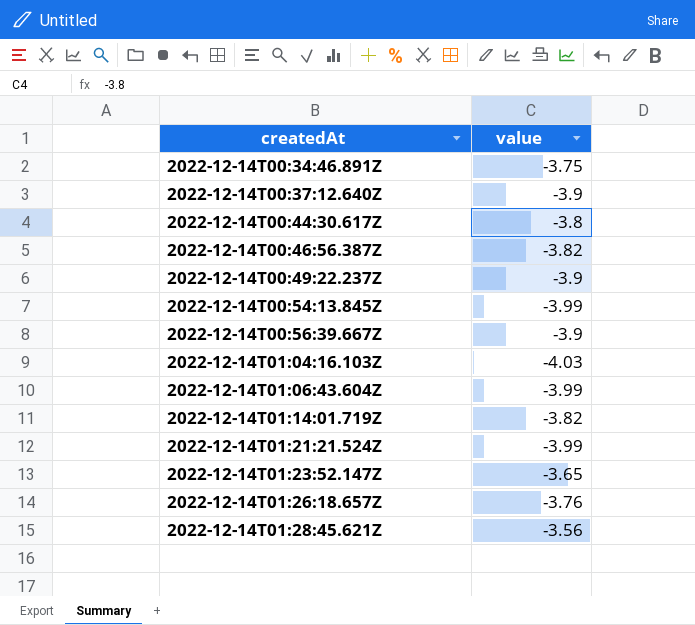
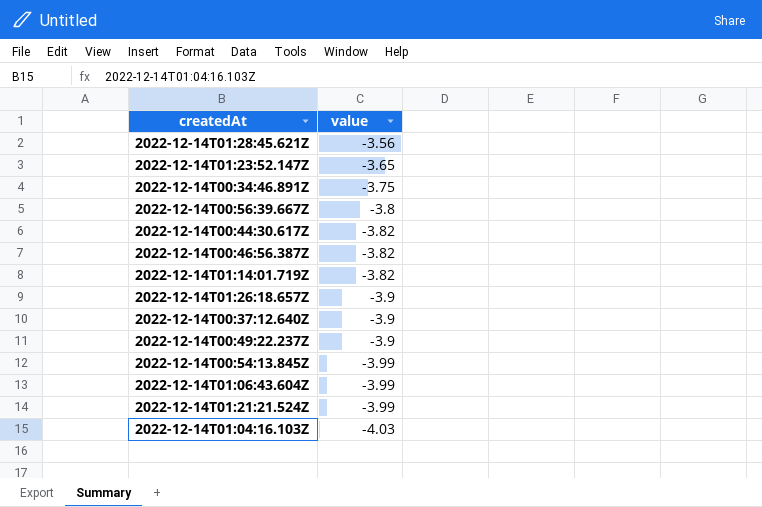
row order: createdAt ascending -> value descending
2022-12-14T00:56:39.667Z | value: -3.9 -> -3.8
2022-12-14T00:44:30.617Z | value: -3.8 -> -3.82
2022-12-14T01:26:18.657Z | value: -3.76 -> -3.9

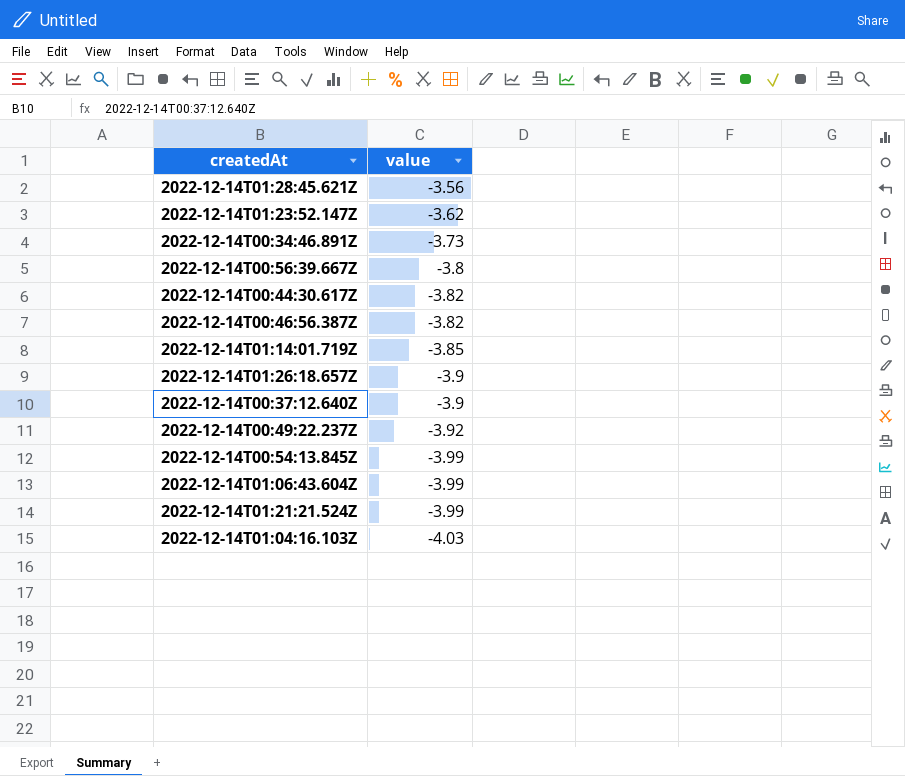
2022-12-14T01:23:52.147Z | value: -3.65 -> -3.62
2022-12-14T00:34:46.891Z | value: -3.75 -> -3.73
2022-12-14T01:14:01.719Z | value: -3.82 -> -3.85
2022-12-14T00:49:22.237Z | value: -3.9 -> -3.92

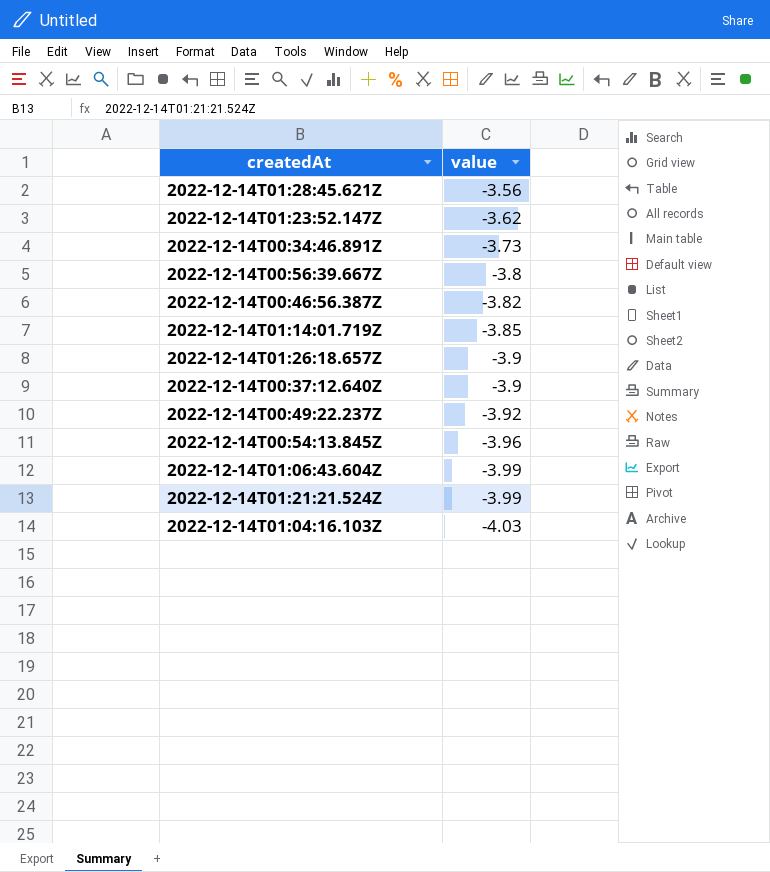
row 2022-12-14T00:44:30.617Z: -3.82 -> none
2022-12-14T00:54:13.845Z | value: -3.99 -> -3.96

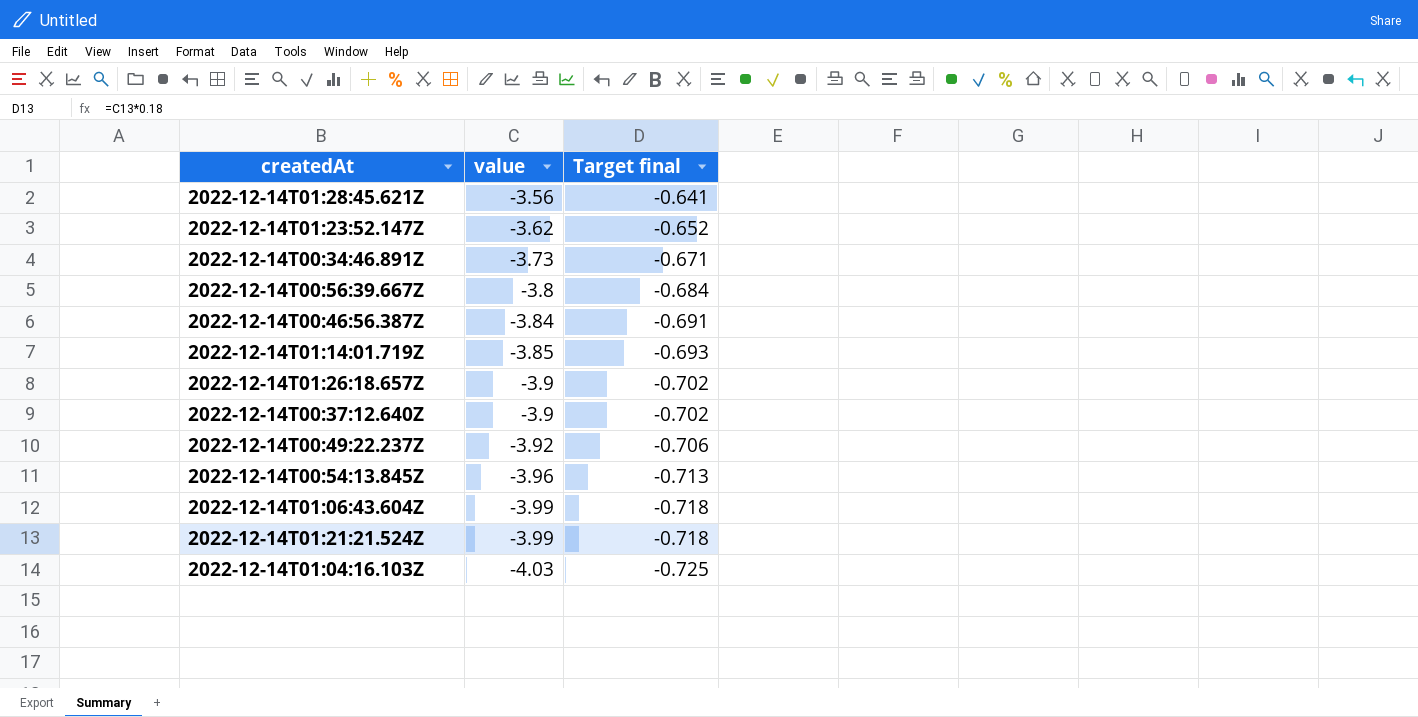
column Target final | formula: none -> [value] * 0.18
2022-12-14T00:46:56.387Z | value: -3.82 -> -3.84

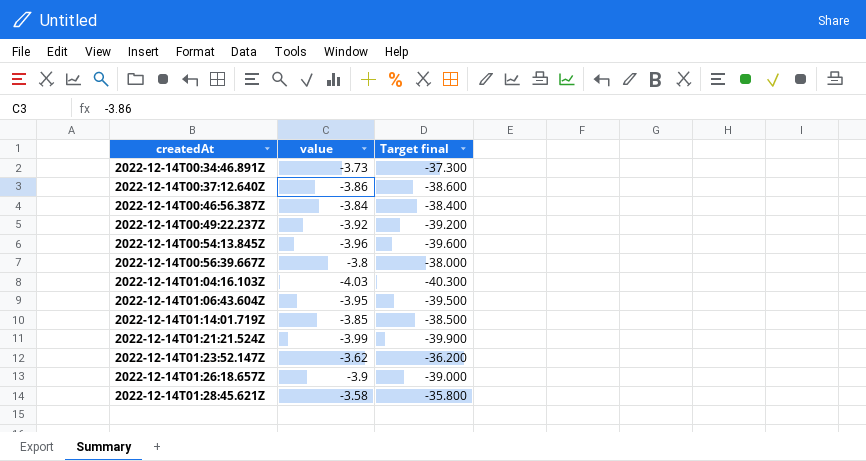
row order: value descending -> createdAt ascending
column Target final | formula: [value] * 0.18 -> [value] * 10
2022-12-14T00:37:12.640Z | value: -3.9 -> -3.86
2022-12-14T01:06:43.604Z | value: -3.99 -> -3.95
2022-12-14T01:28:45.621Z | value: -3.56 -> -3.58

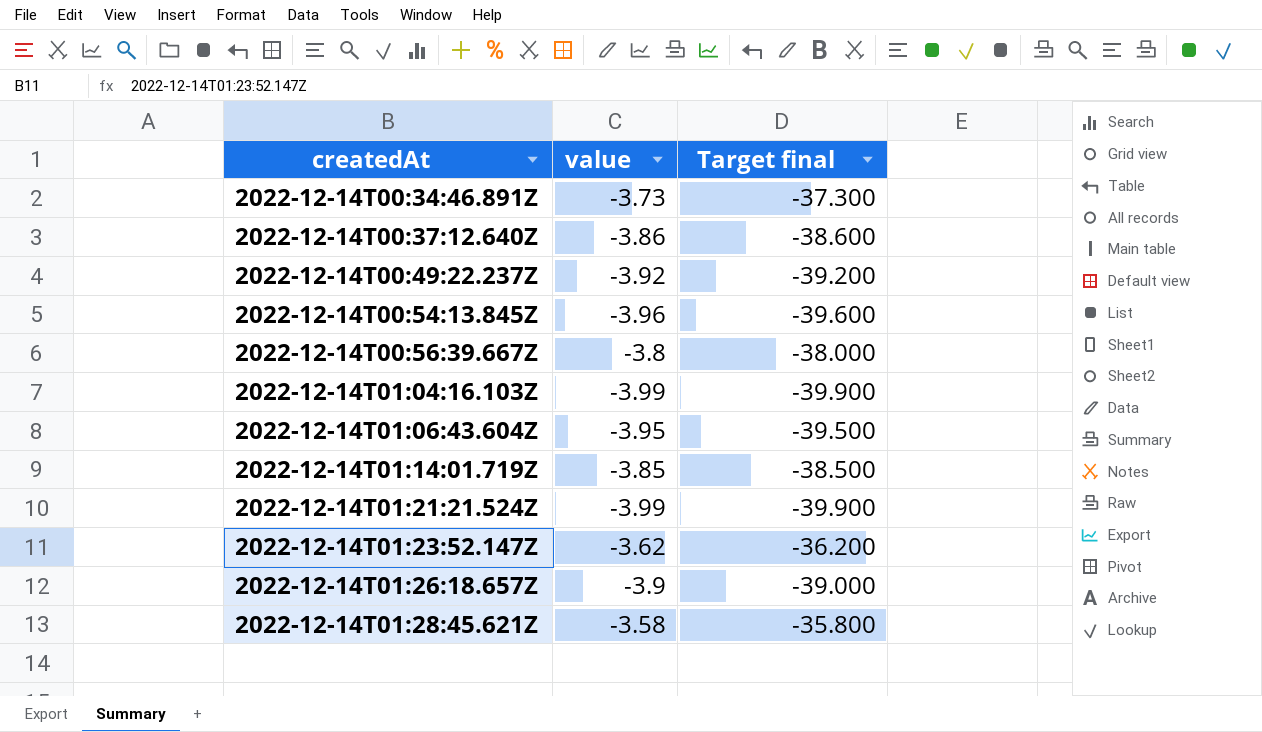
row 2022-12-14T00:46:56.387Z: -3.84 | -38.400 -> none
2022-12-14T01:04:16.103Z | value: -4.03 -> -3.99
2022-12-14T01:04:16.103Z | Target final: -40.300 -> -39.900

